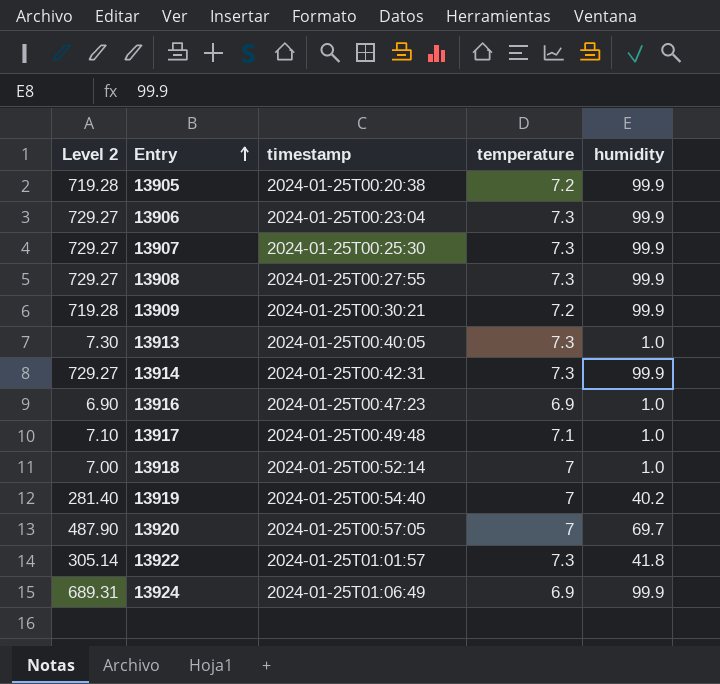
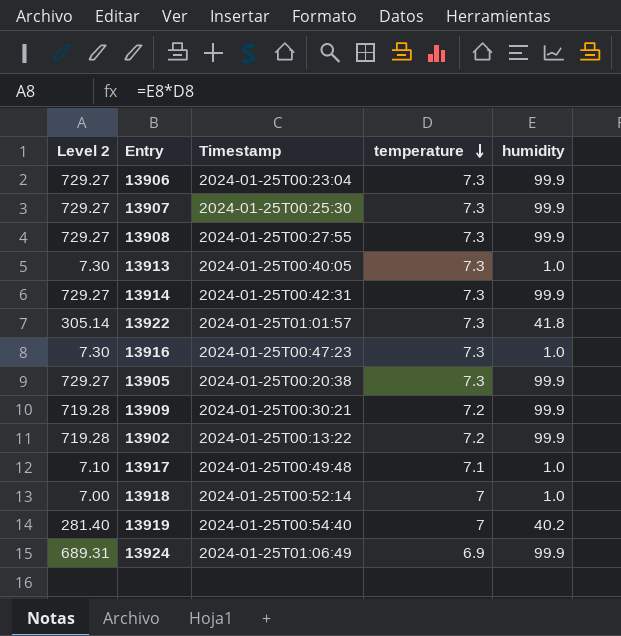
row order: Entry ascending -> temperature descending
column name: timestamp -> Timestamp
row 13920: 487.90 | 2024-01-25T00:57:05 | 7 | 69.7 -> none
13916 | Level 2: 6.90 -> 7.30
13916 | temperature: 6.9 -> 7.3
13905 | Level 2: 719.28 -> 729.27
13905 | temperature: 7.2 -> 7.3
row 13902: none -> 719.28 | 2024-01-25T00:13:22 | 7.2 | 99.9

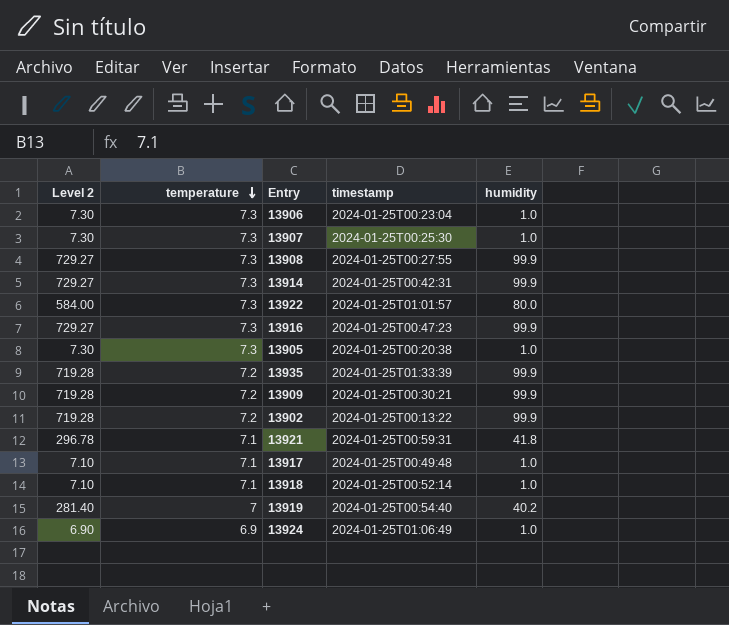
column temperature | position: 4 -> 2
column name: Timestamp -> timestamp
row 13913: 7.30 | 2024-01-25T00:40:05 | 7.3 | 1.0 -> none
13906 | Level 2: 729.27 -> 7.30
13906 | humidity: 99.9 -> 1.0
13907 | Level 2: 729.27 -> 7.30
13907 | humidity: 99.9 -> 1.0
13922 | Level 2: 305.14 -> 584.00
13922 | humidity: 41.8 -> 80.0
13916 | Level 2: 7.30 -> 729.27
13916 | humidity: 1.0 -> 99.9
13905 | Level 2: 729.27 -> 7.30
13905 | humidity: 99.9 -> 1.0
row 13935: none -> 719.28 | 7.2 | 2024-01-25T01:33:39 | 99.9
row 13921: none -> 296.78 | 7.1 | 2024-01-25T00:59:31 | 41.8
13918 | Level 2: 7.00 -> 7.10
13918 | temperature: 7 -> 7.1
13924 | Level 2: 689.31 -> 6.90
13924 | humidity: 99.9 -> 1.0

